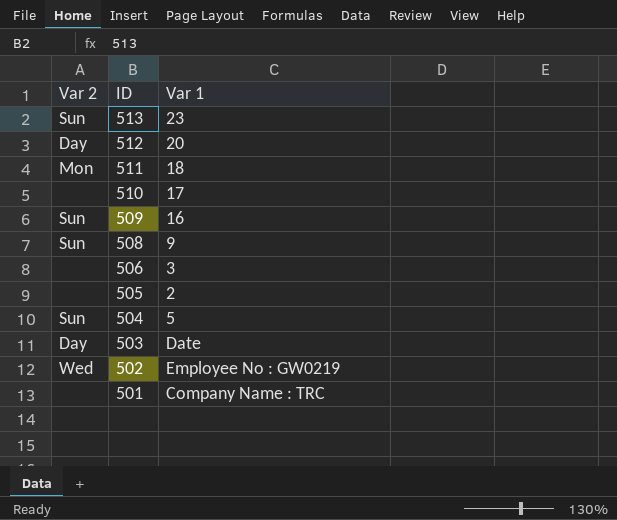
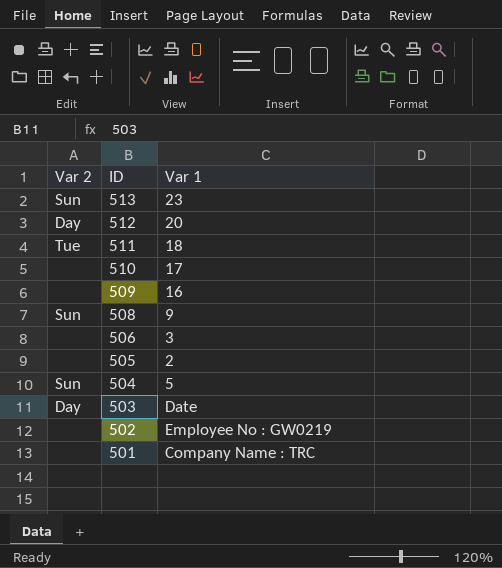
511 | Var 2: Mon -> Tue
509 | Var 2: Sun -> none
502 | Var 2: Wed -> none

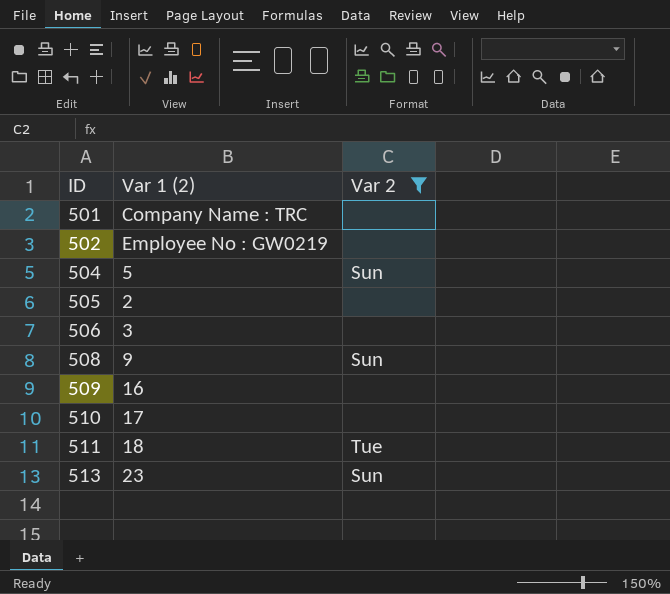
filter: none -> Var 2 != Day
row order: ID descending -> ID ascending
column name: Var 1 -> Var 1 (2)
column Var 2 | position: 1 -> 3

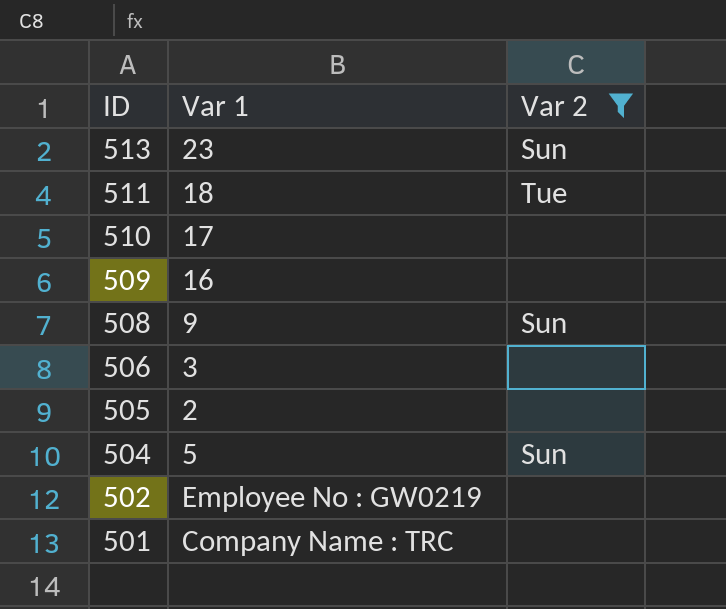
row order: ID ascending -> ID descending
column name: Var 1 (2) -> Var 1

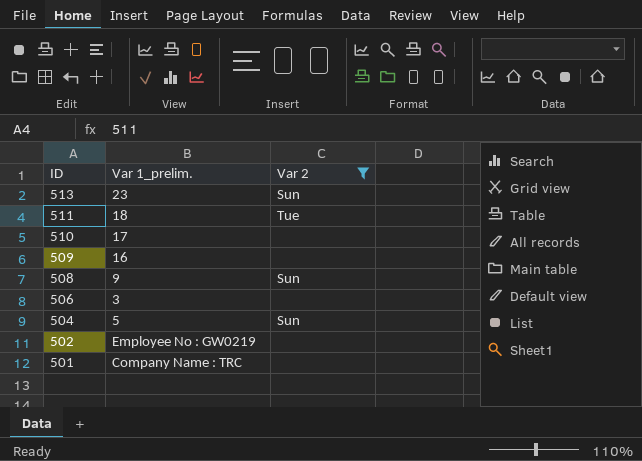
column name: Var 1 -> Var 1_prelim.
row 505: 2 | none -> none

